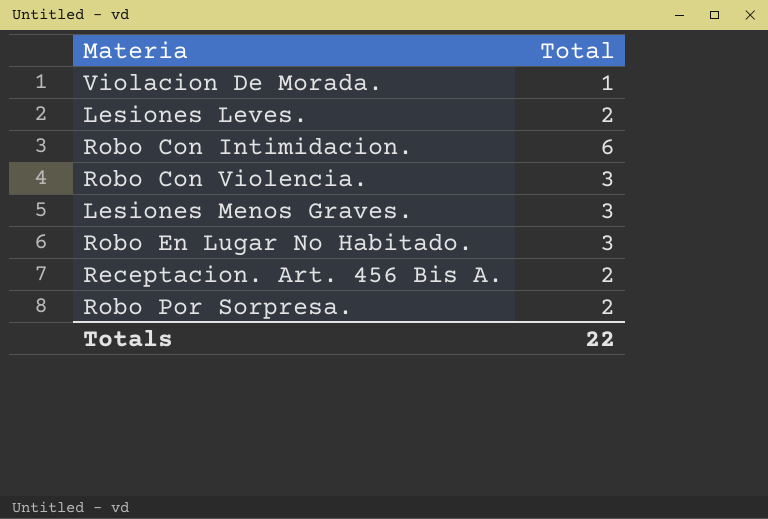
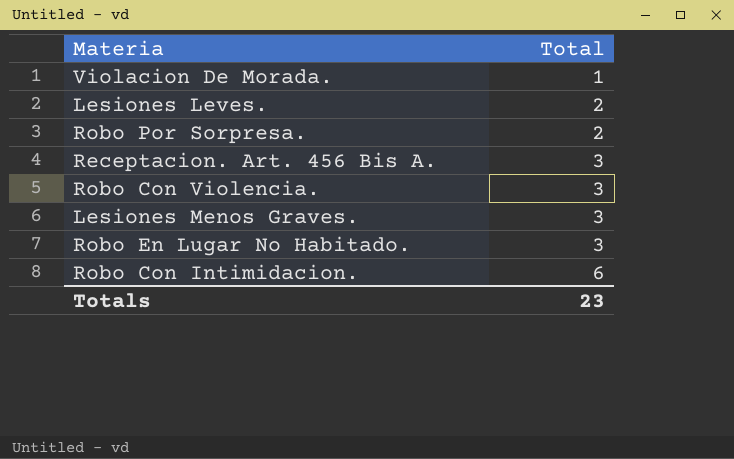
row order: none -> Total ascending
Receptacion. Art. 456 Bis A. | Total: 2 -> 3
Totals | Total: 22 -> 23

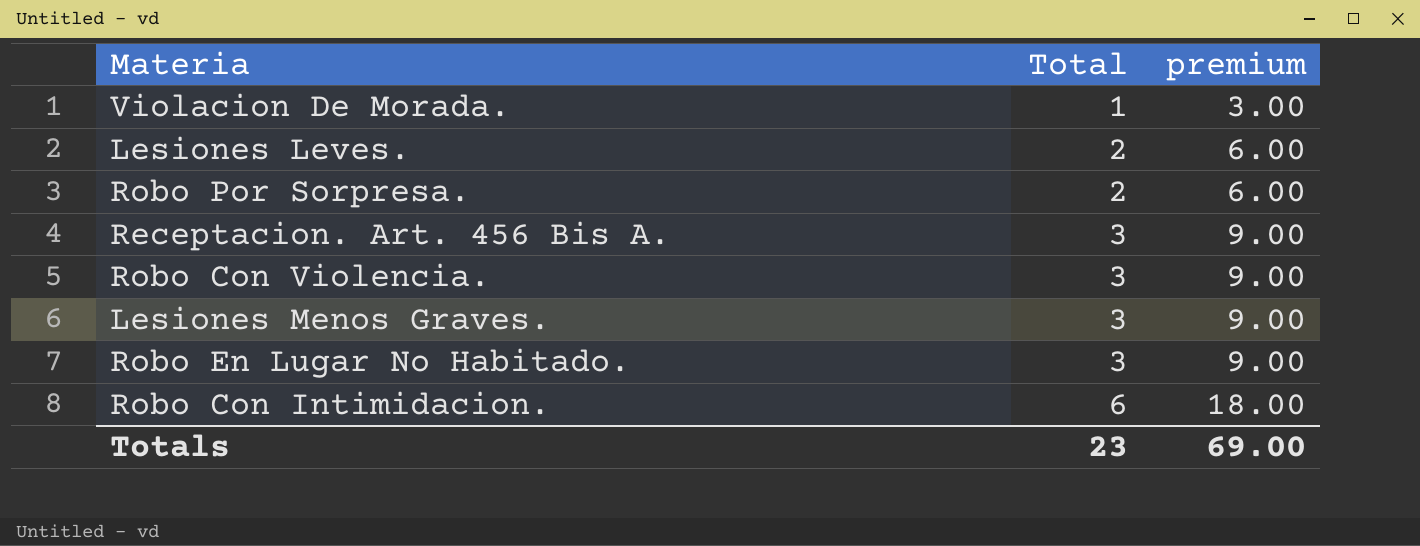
column premium | formula: none -> [Total] * 3

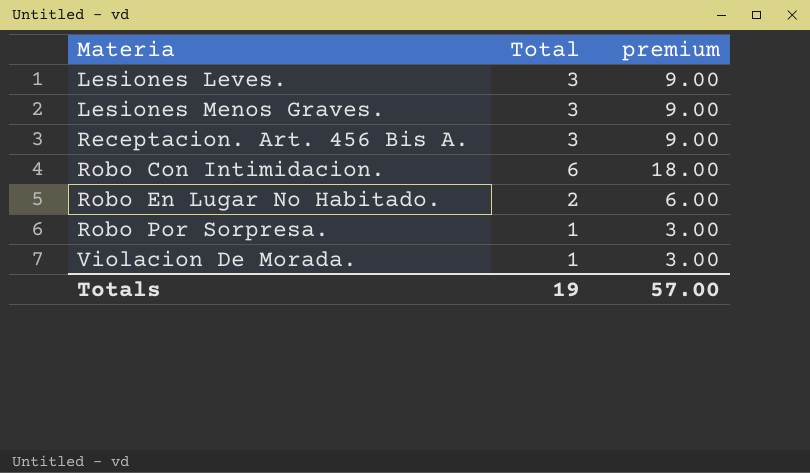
row order: Total ascending -> Materia ascending
row Robo Con Violencia.: 3 | 9.00 -> none
Lesiones Leves. | Total: 2 -> 3
Lesiones Leves. | premium: 6.00 -> 9.00
Robo En Lugar No Habitado. | Total: 3 -> 2
Robo En Lugar No Habitado. | premium: 9.00 -> 6.00
Robo Por Sorpresa. | Total: 2 -> 1
Robo Por Sorpresa. | premium: 6.00 -> 3.00
Totals | Total: 23 -> 19
Totals | premium: 69.00 -> 57.00

